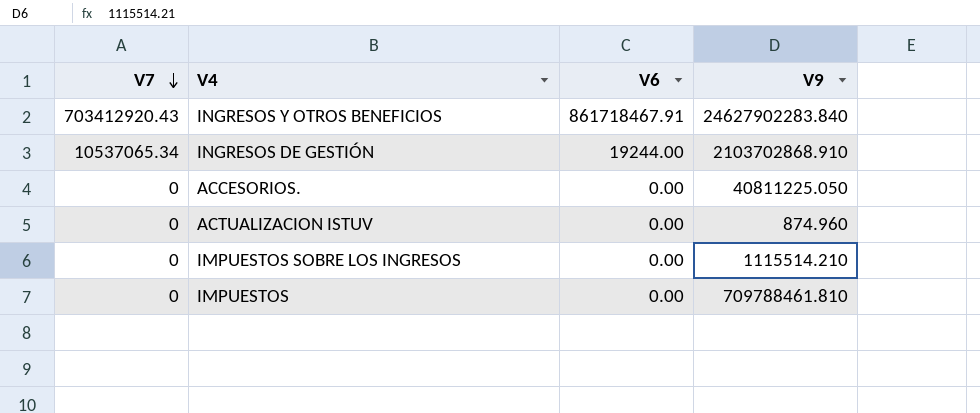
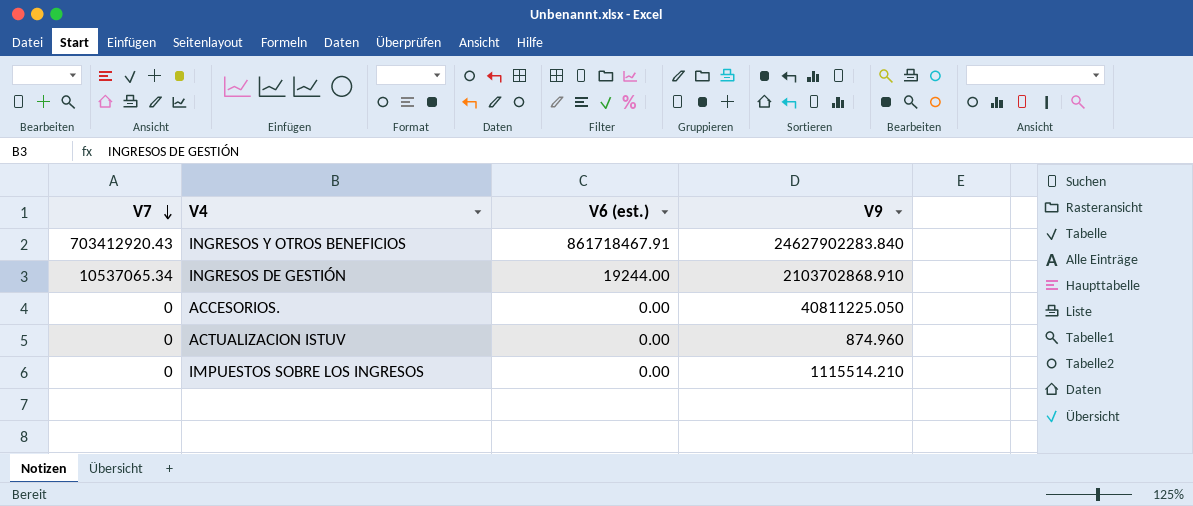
column name: V6 -> V6 (est.)
row IMPUESTOS: 0 | 0.00 | 709788461.810 -> none

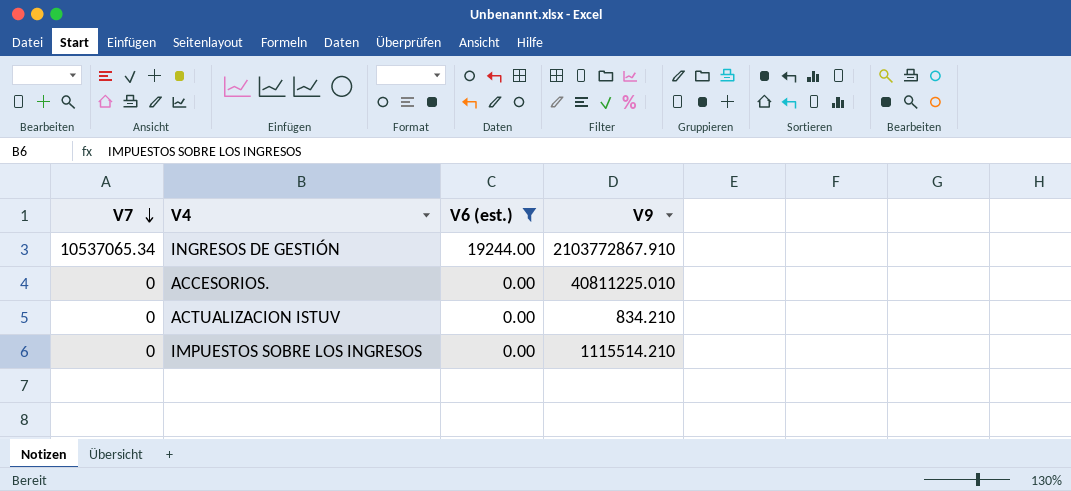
filter: none -> V6 (est.) != 861718467.91
INGRESOS DE GESTIÓN | V9: 2103702868.910 -> 2103772867.910
ACCESORIOS. | V9: 40811225.050 -> 40811225.010
ACTUALIZACION ISTUV | V9: 874.960 -> 834.210

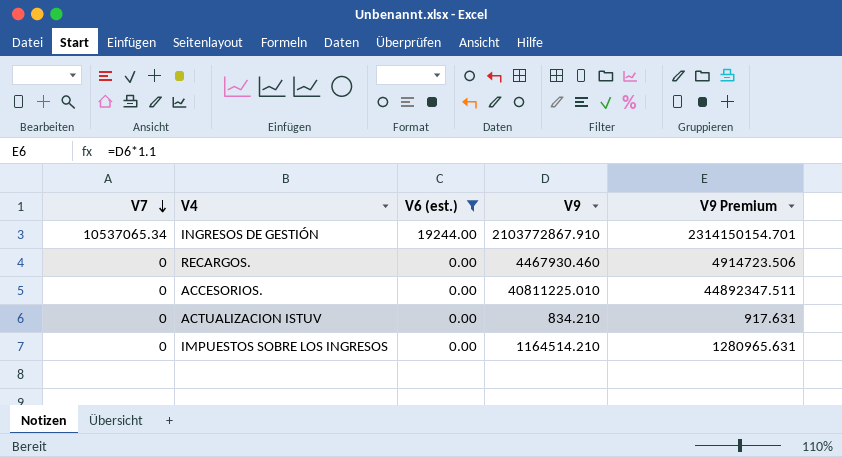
column V9 Premium | formula: none -> [V9] * 1.1
row RECARGOS.: none -> 0 | 0.00 | 4467930.460 | 4914723.506
IMPUESTOS SOBRE LOS INGRESOS | V9: 1115514.210 -> 1164514.210

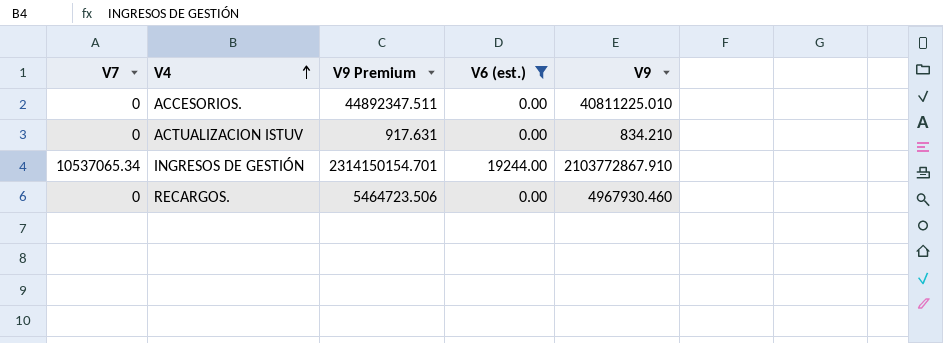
row order: V7 descending -> V4 ascending
column V9 Premium | position: 5 -> 3
row IMPUESTOS SOBRE LOS INGRESOS: 0 | 0.00 | 1164514.210 | 1280965.631 -> none
RECARGOS. | V9 Premium: 4914723.506 -> 5464723.506
RECARGOS. | V9: 4467930.460 -> 4967930.460

